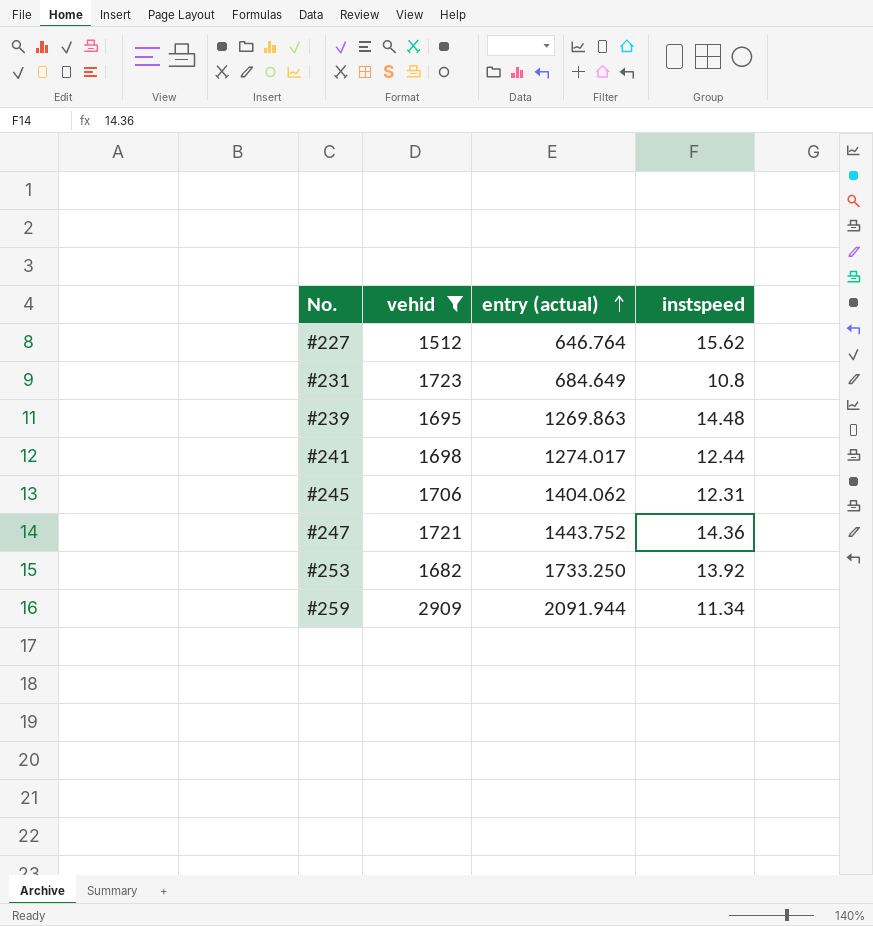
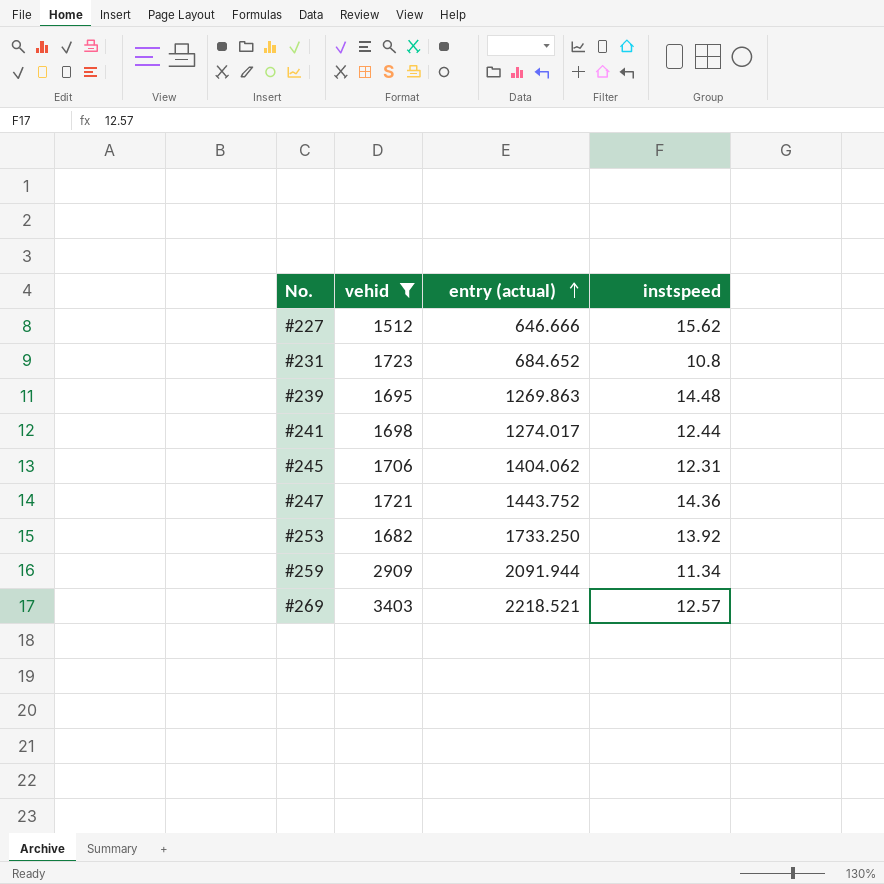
#227 | entry (actual): 646.764 -> 646.666
#231 | entry (actual): 684.649 -> 684.652
row #269: none -> 3403 | 2218.521 | 12.57

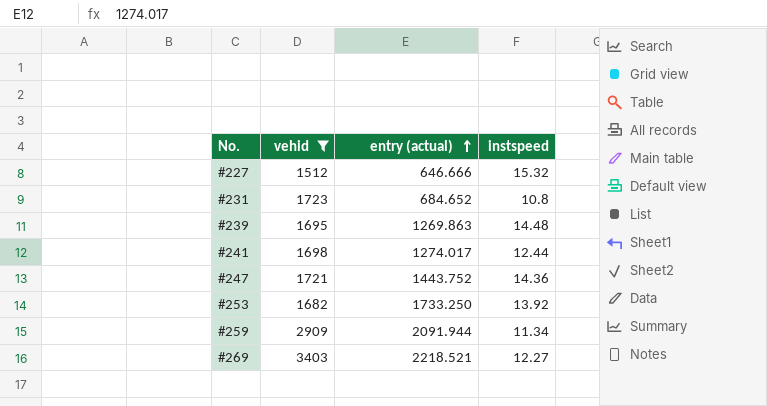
row #245: 1706 | 1404.062 | 12.31 -> none
#227 | instspeed: 15.62 -> 15.32
#269 | instspeed: 12.57 -> 12.27

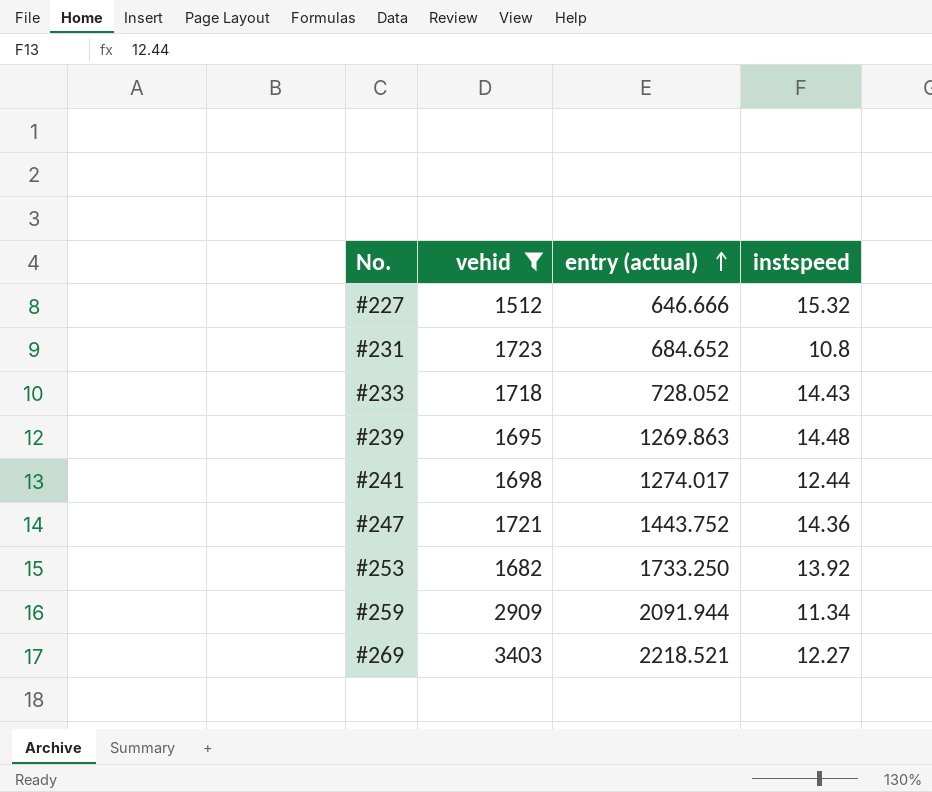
row #233: none -> 1718 | 728.052 | 14.43

